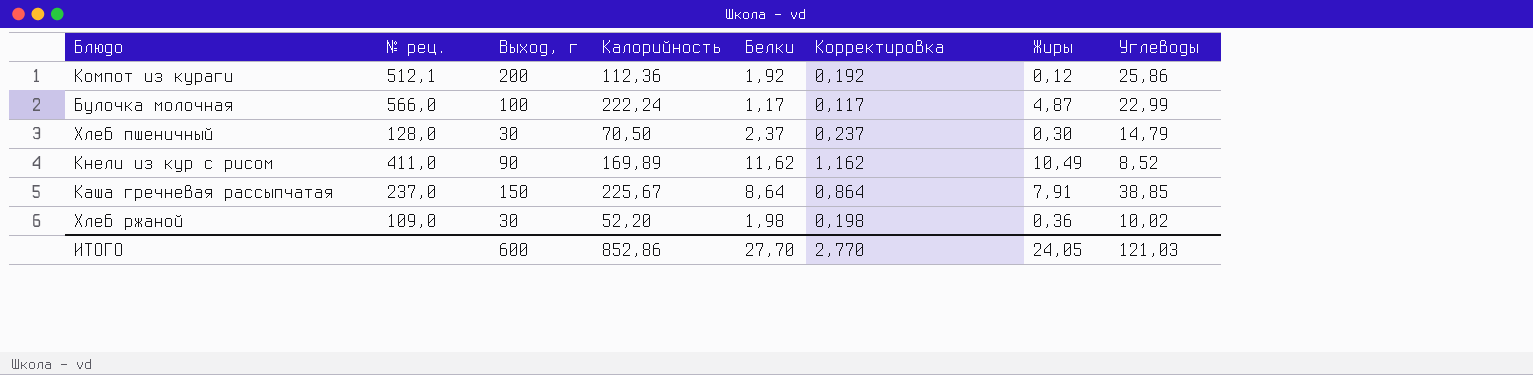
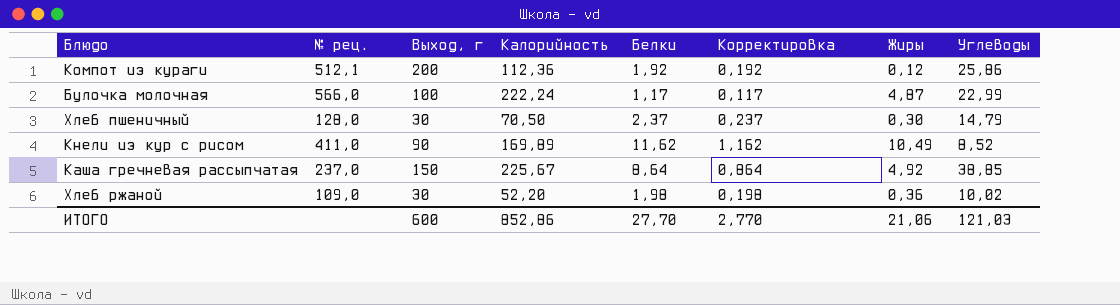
Каша гречневая рассыпчатая | Жиры: 7,91 -> 4,92
ИТОГО | Жиры: 24,05 -> 21,06

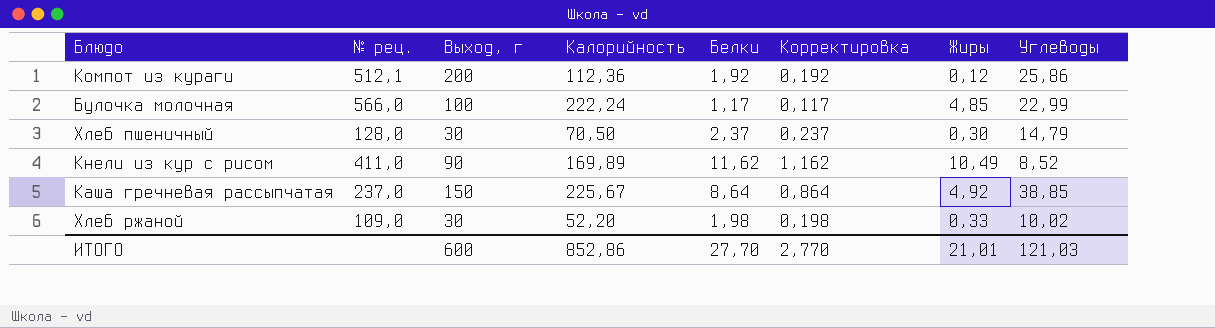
Булочка молочная | Жиры: 4,87 -> 4,85
Хлеб ржаной | Жиры: 0,36 -> 0,33
ИТОГО | Жиры: 21,06 -> 21,01

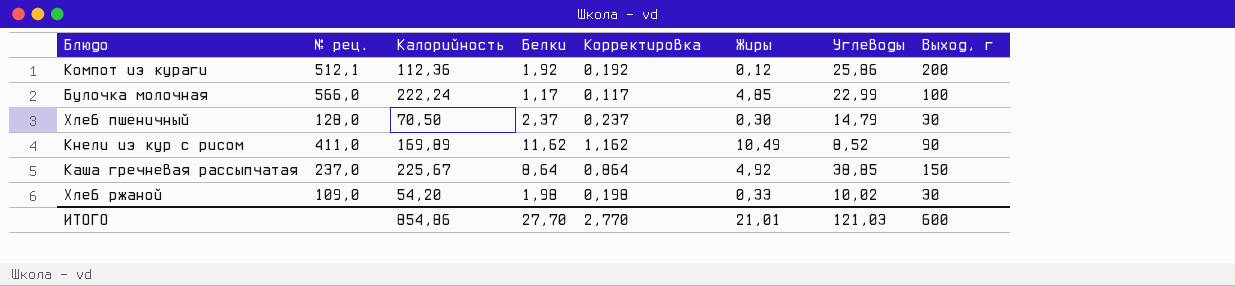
column Выход, г | position: 3 -> 8
Хлеб ржаной | Калорийность: 52,20 -> 54,20
ИТОГО | Калорийность: 852,86 -> 854,86

